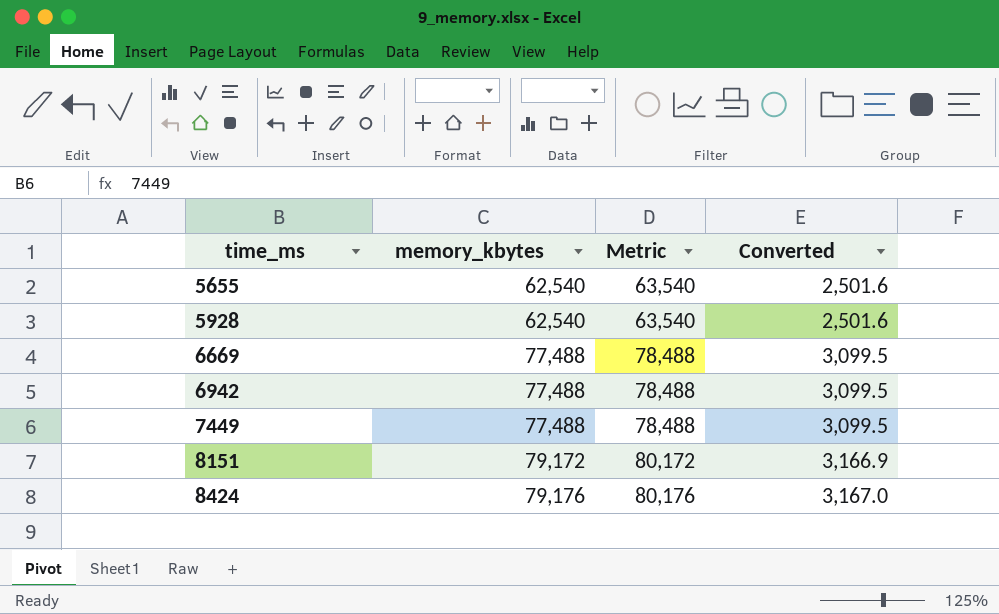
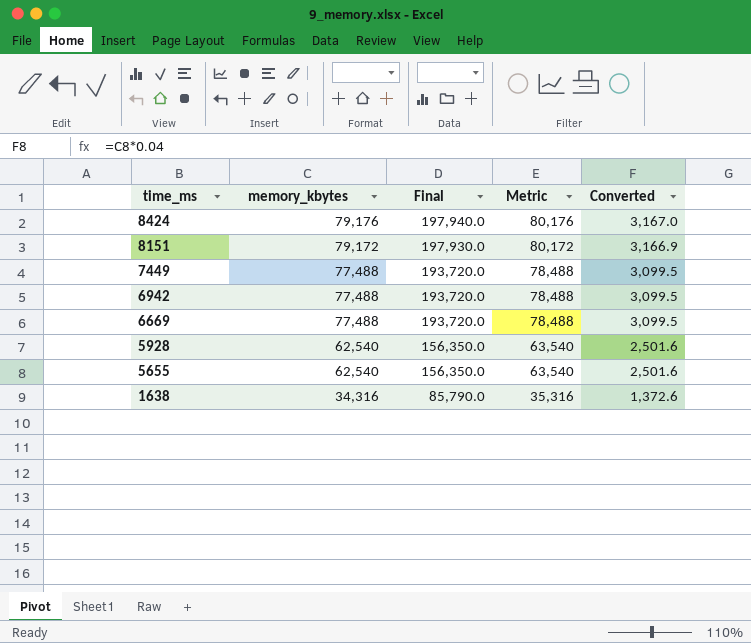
row order: time_ms ascending -> time_ms descending
column Final | formula: none -> [memory_kbytes] * 2.5
row 1638: none -> 34,316 | 85,790.0 | 35,316 | 1,372.6

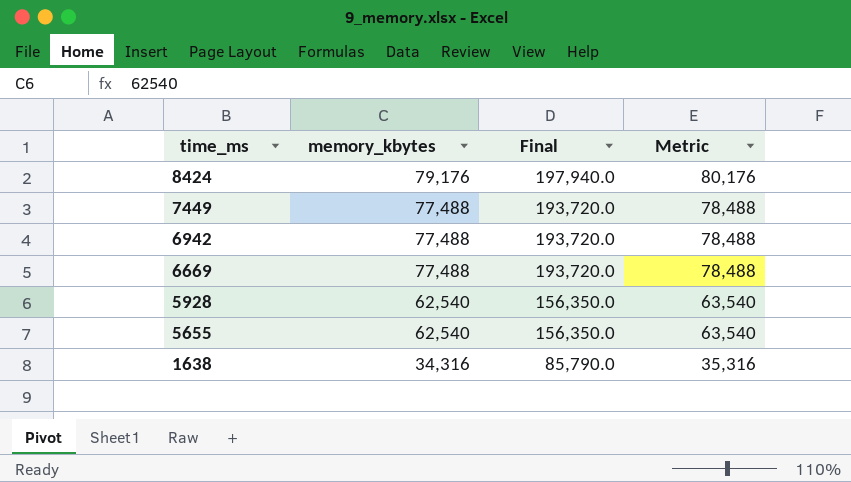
column Converted | formula: [memory_kbytes] * 0.04 -> none
row 8151: 79,172 | 197,930.0 | 80,172 | 3,166.9 -> none

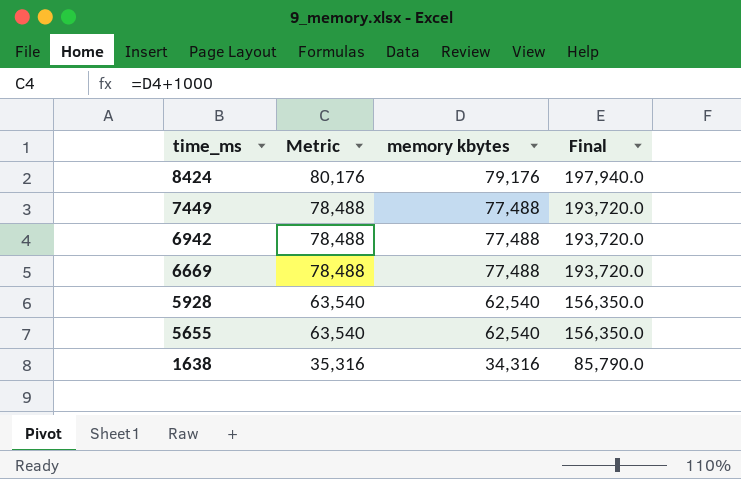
column Metric | position: 4 -> 2
column name: memory_kbytes -> memory kbytes

